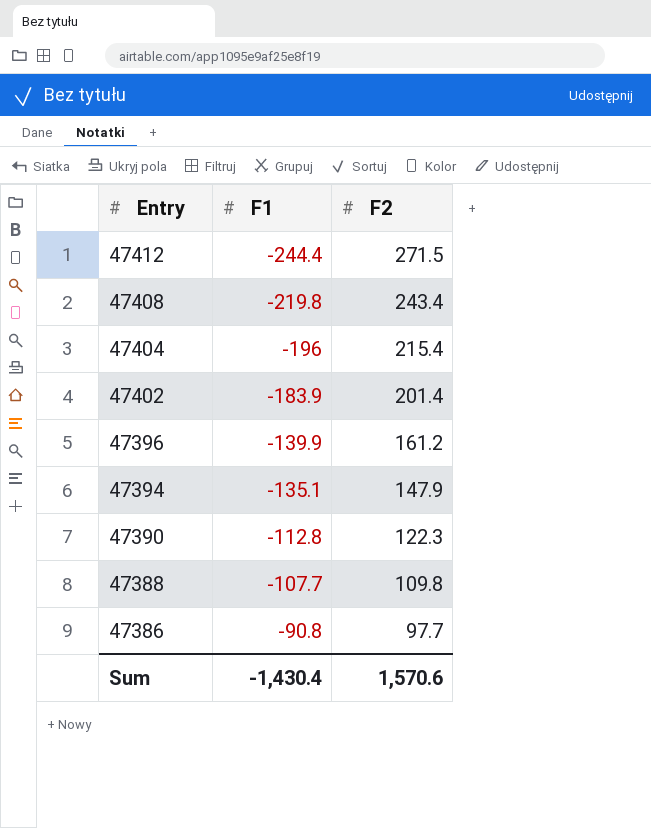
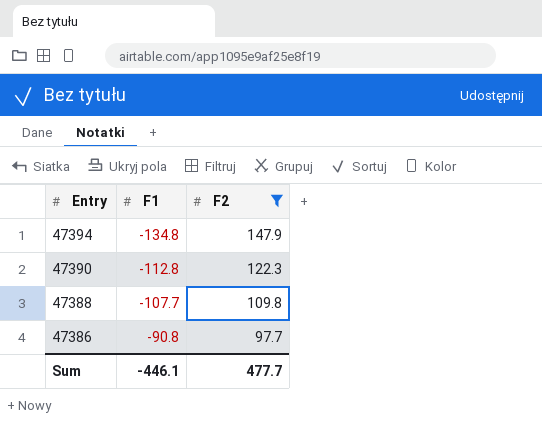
filter: none -> F2 <= 147.9
47394 | F1: -135.1 -> -134.8
Sum | F1: -1,430.4 -> -446.1
Sum | F2: 1,570.6 -> 477.7

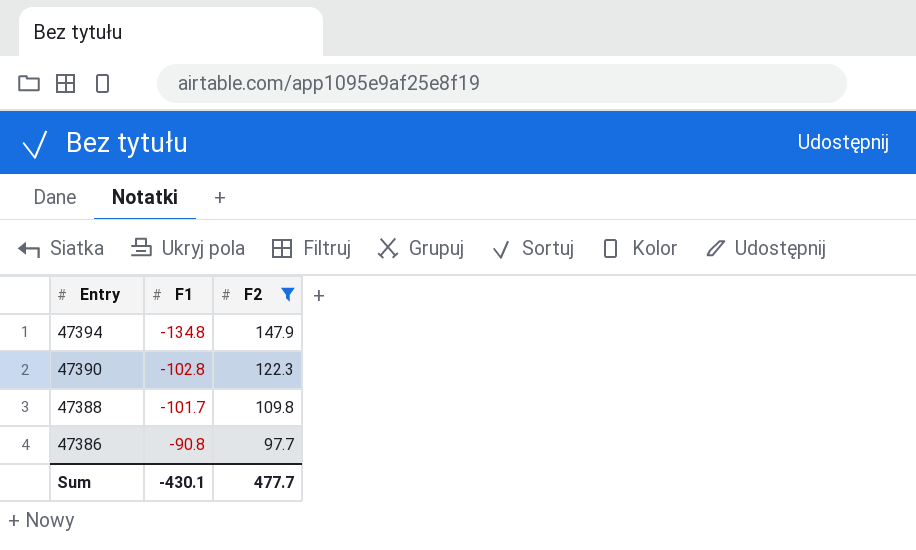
47390 | F1: -112.8 -> -102.8
47388 | F1: -107.7 -> -101.7
Sum | F1: -446.1 -> -430.1

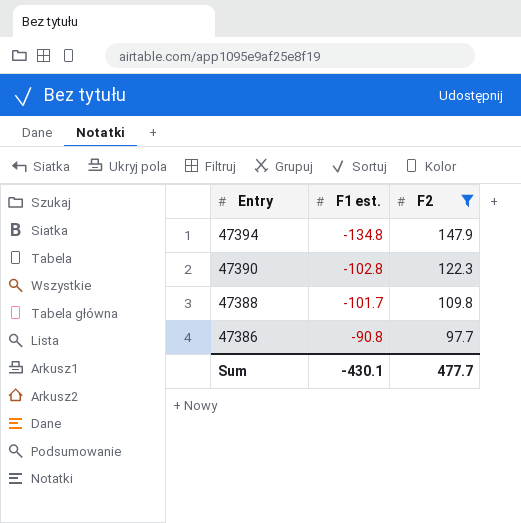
column name: F1 -> F1 est.

